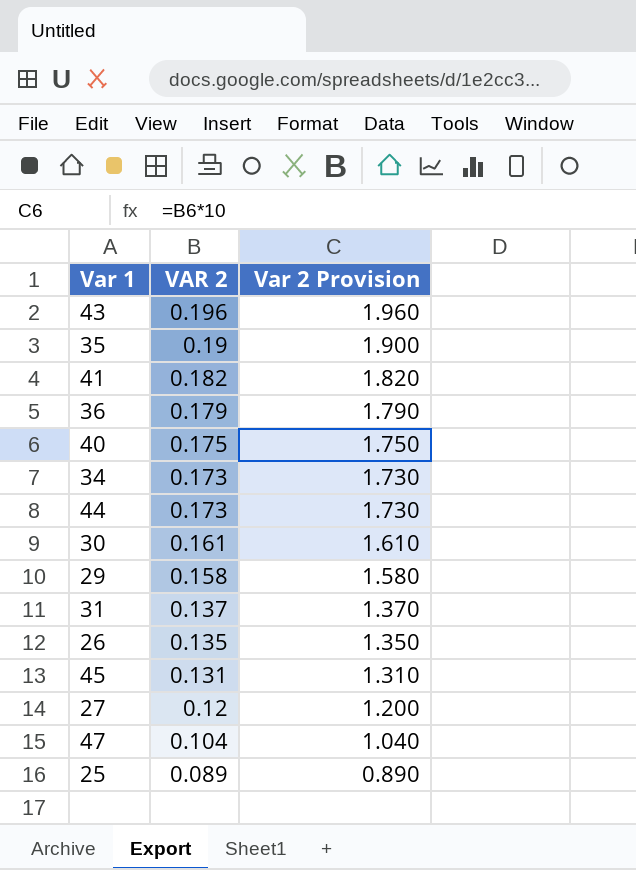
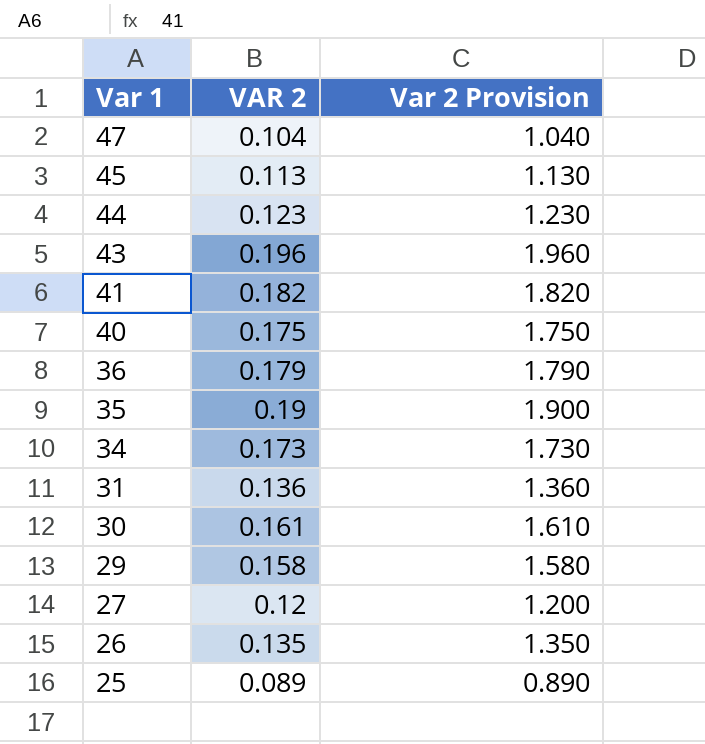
row order: VAR 2 descending -> Var 1 descending
45 | VAR 2: 0.131 -> 0.113
45 | Var 2 Provision: 1.310 -> 1.130
44 | VAR 2: 0.173 -> 0.123
44 | Var 2 Provision: 1.730 -> 1.230
31 | VAR 2: 0.137 -> 0.136
31 | Var 2 Provision: 1.370 -> 1.360

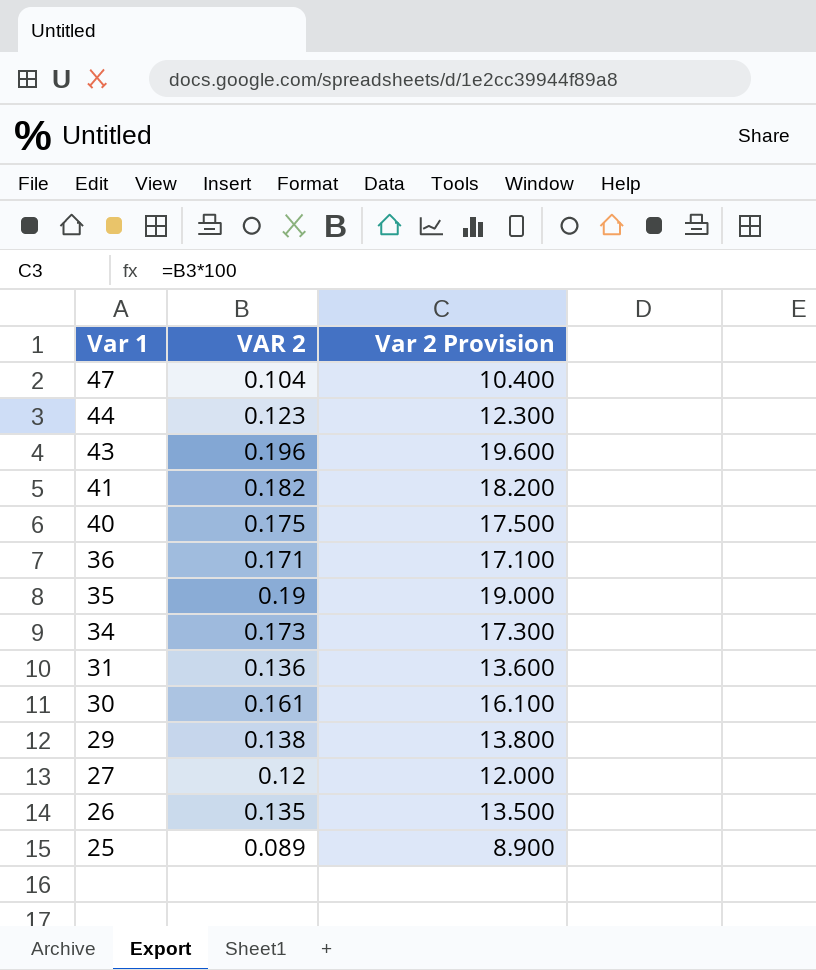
column Var 2 Provision | formula: [VAR 2] * 10 -> [VAR 2] * 100
row 45: 0.113 | 1.130 -> none
36 | VAR 2: 0.179 -> 0.171
29 | VAR 2: 0.158 -> 0.138

